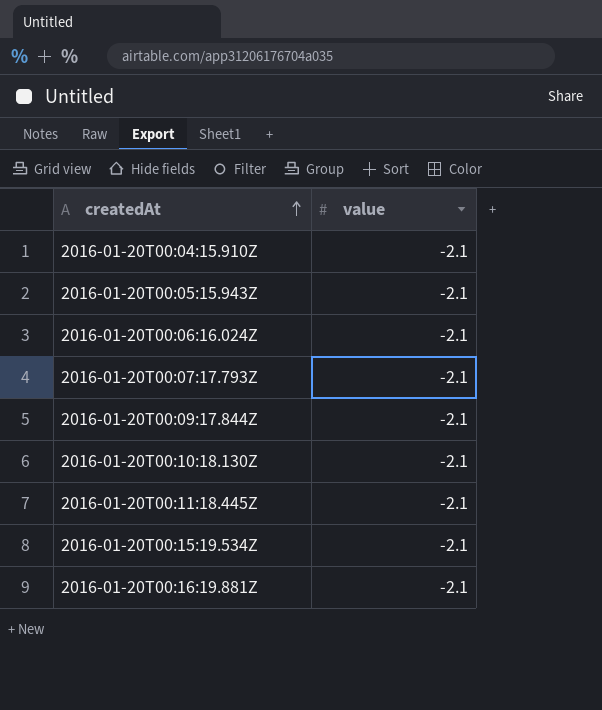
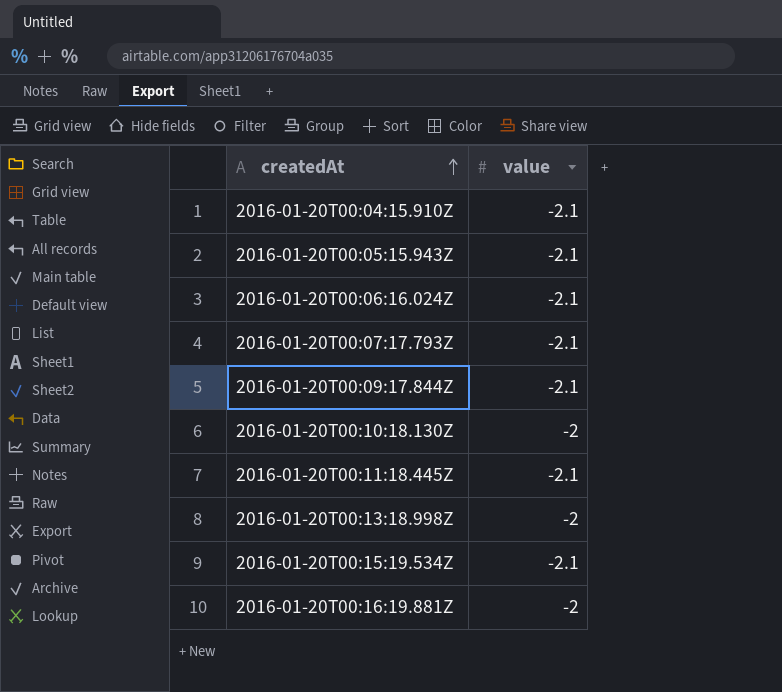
2016-01-20T00:10:18.130Z | value: -2.1 -> -2
row 2016-01-20T00:13:18.998Z: none -> -2
2016-01-20T00:16:19.881Z | value: -2.1 -> -2

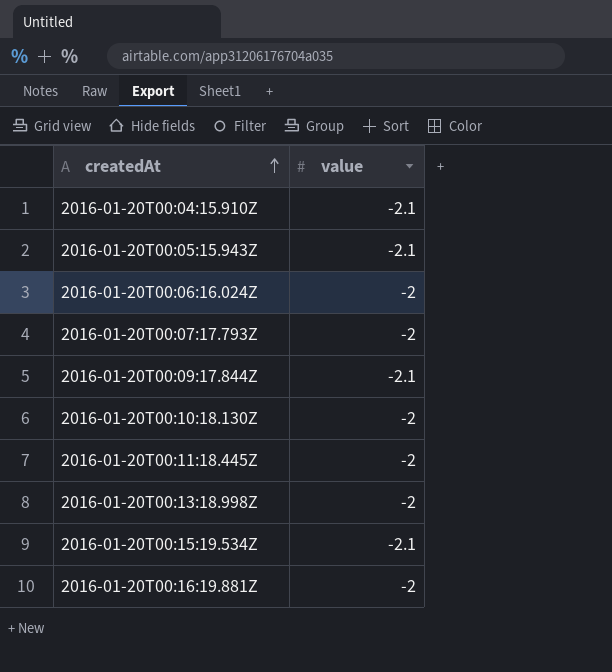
2016-01-20T00:06:16.024Z | value: -2.1 -> -2
2016-01-20T00:07:17.793Z | value: -2.1 -> -2
2016-01-20T00:11:18.445Z | value: -2.1 -> -2

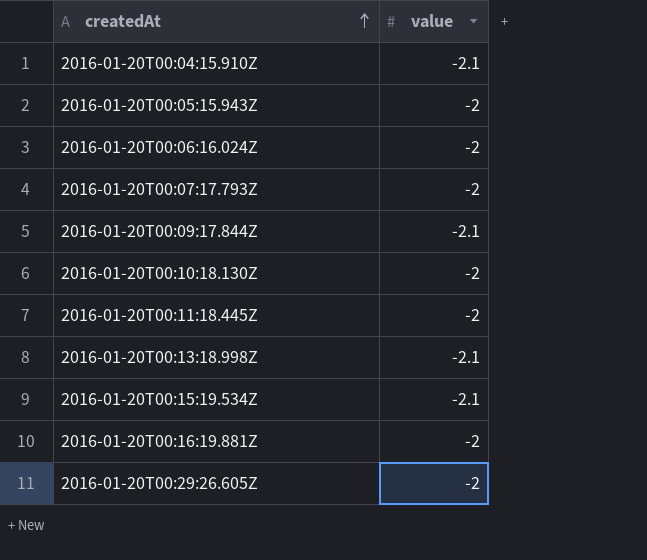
2016-01-20T00:05:15.943Z | value: -2.1 -> -2
2016-01-20T00:13:18.998Z | value: -2 -> -2.1
row 2016-01-20T00:29:26.605Z: none -> -2

